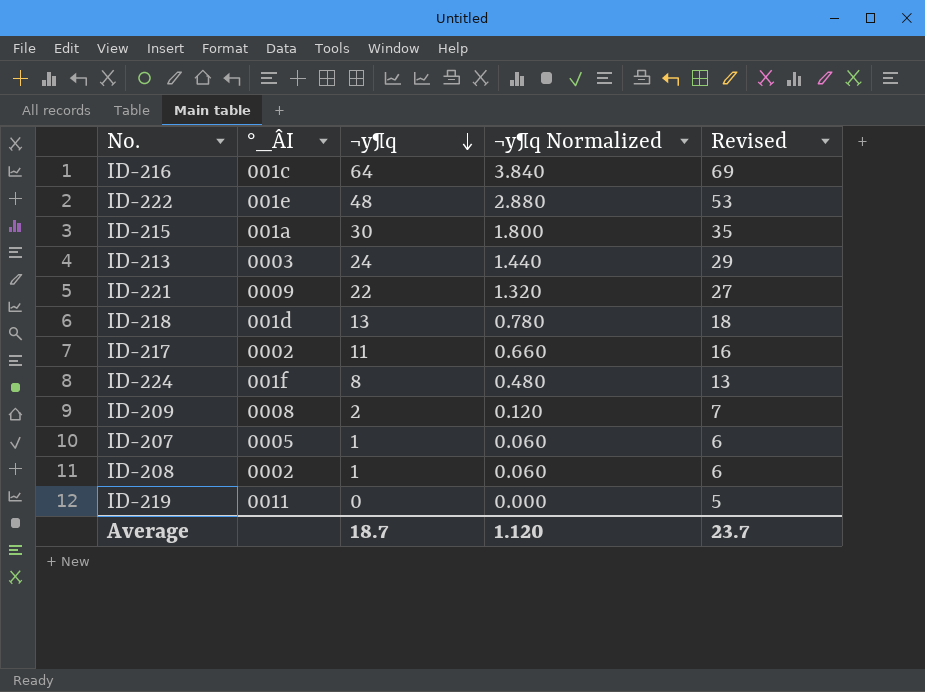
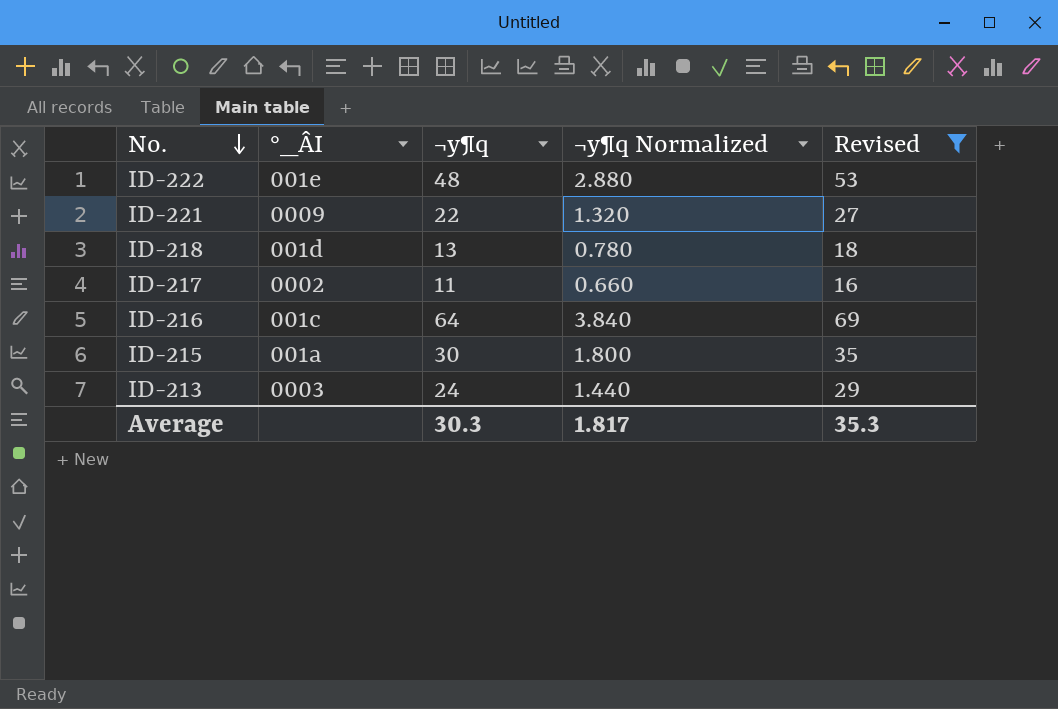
filter: none -> Revised >= 16
row order: ¬y¶q descending -> No. descending
Average | ¬y¶q: 18.7 -> 30.3
Average | ¬y¶q Normalized: 1.120 -> 1.817
Average | Revised: 23.7 -> 35.3

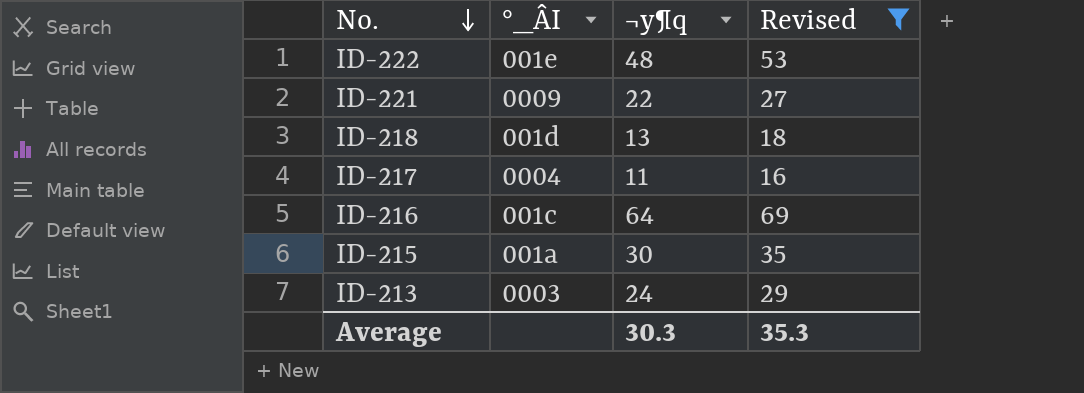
column ¬y¶q Normalized | formula: [¬y¶q] * 0.06 -> none
ID-217 | °_ÂI: 0002 -> 0004

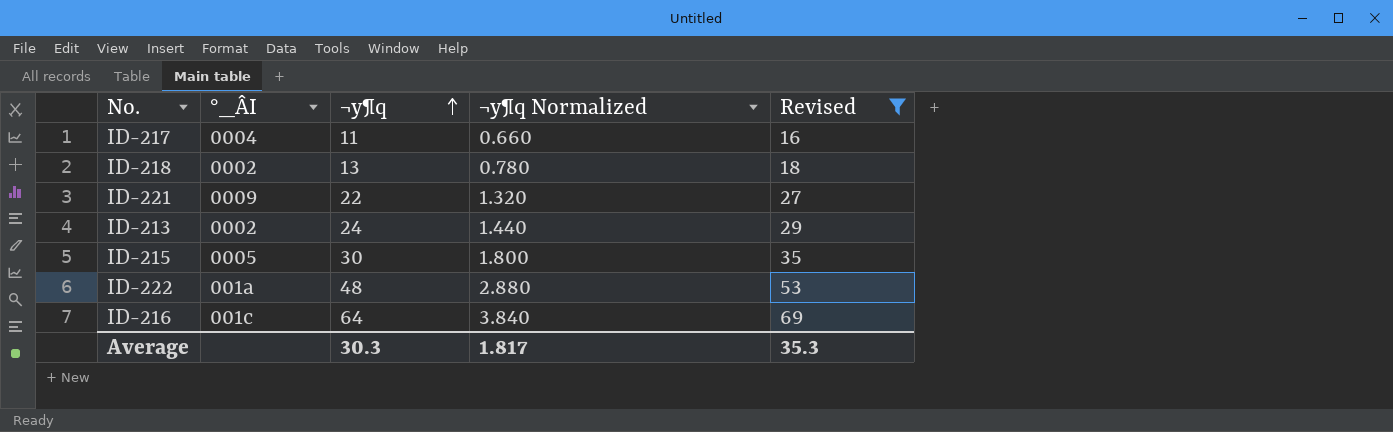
row order: No. descending -> ¬y¶q ascending
column ¬y¶q Normalized | formula: none -> [¬y¶q] * 0.06
ID-218 | °_ÂI: 001d -> 0002
ID-213 | °_ÂI: 0003 -> 0002
ID-215 | °_ÂI: 001a -> 0005
ID-222 | °_ÂI: 001e -> 001a

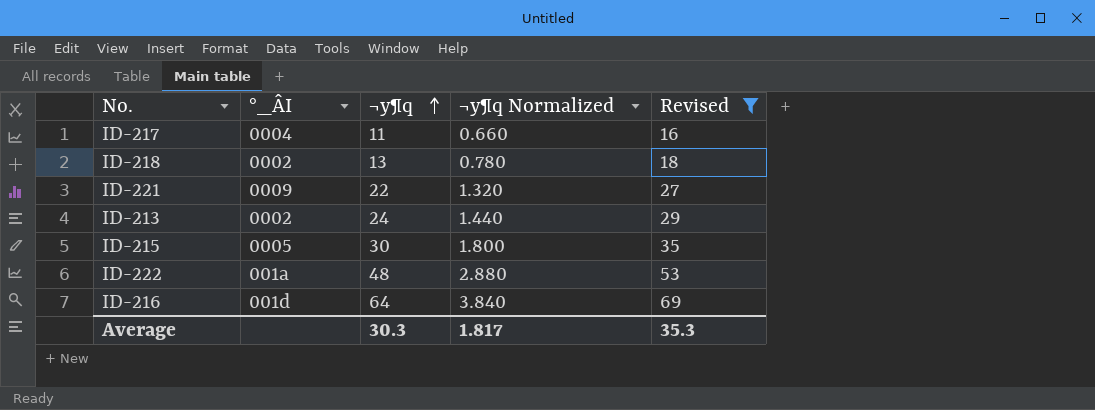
ID-216 | °_ÂI: 001c -> 001d

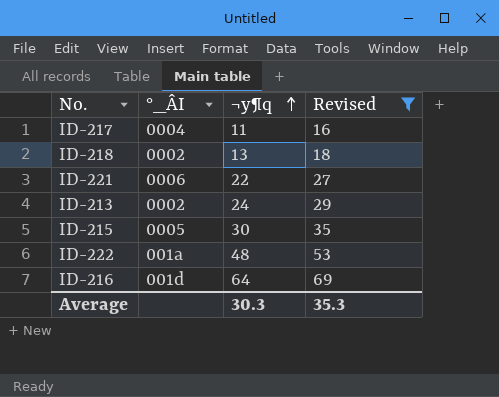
column ¬y¶q Normalized | formula: [¬y¶q] * 0.06 -> none
ID-221 | °_ÂI: 0009 -> 0006

